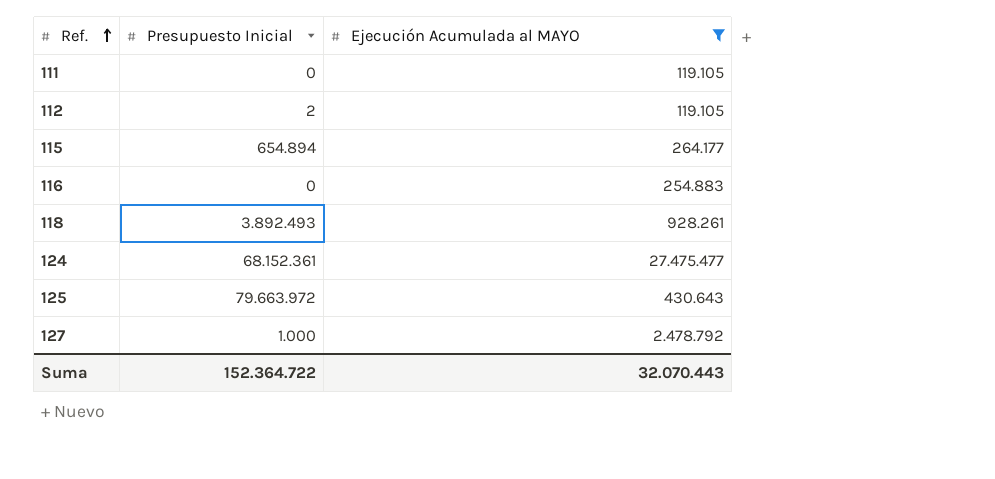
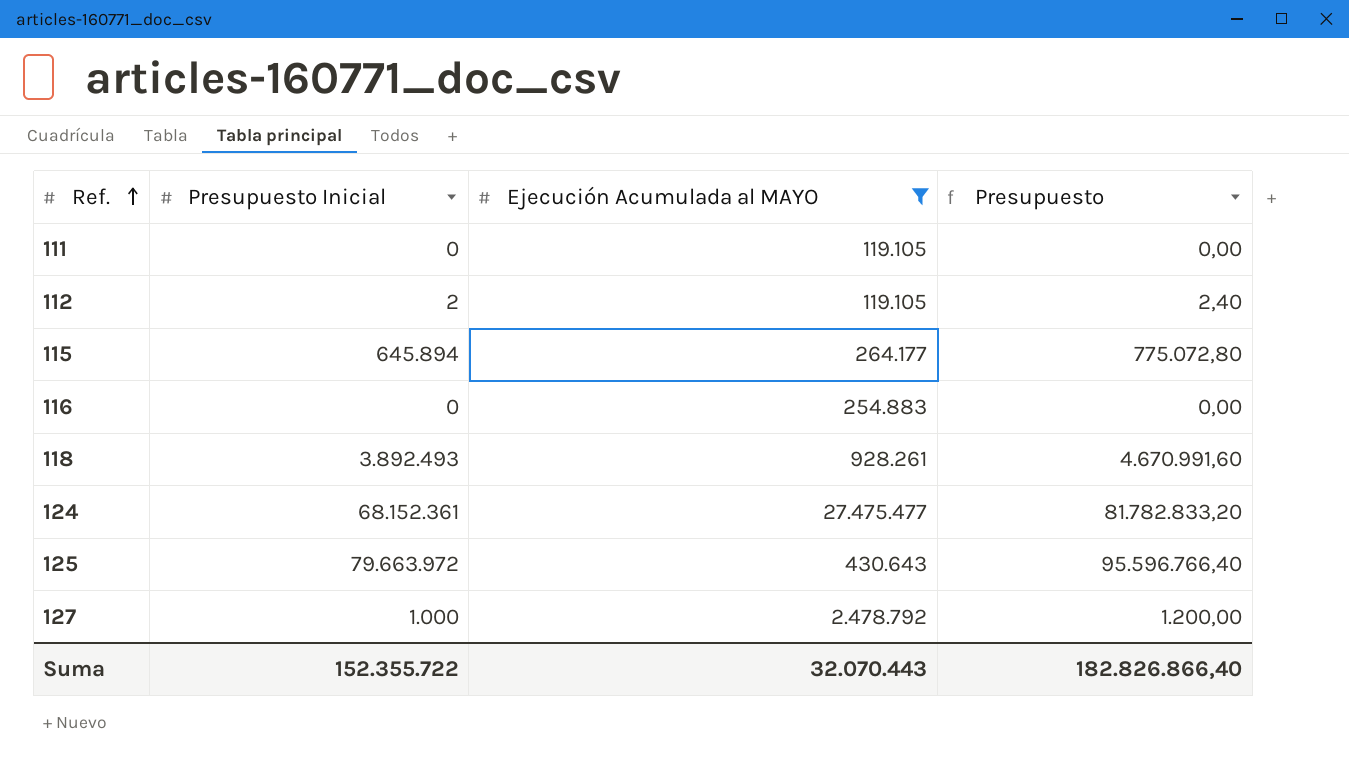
column Presupuesto | formula: none -> [Presupuesto Inicial] * 1,2
115 | Presupuesto Inicial: 654.894 -> 645.894
Suma | Presupuesto Inicial: 152.364.722 -> 152.355.722

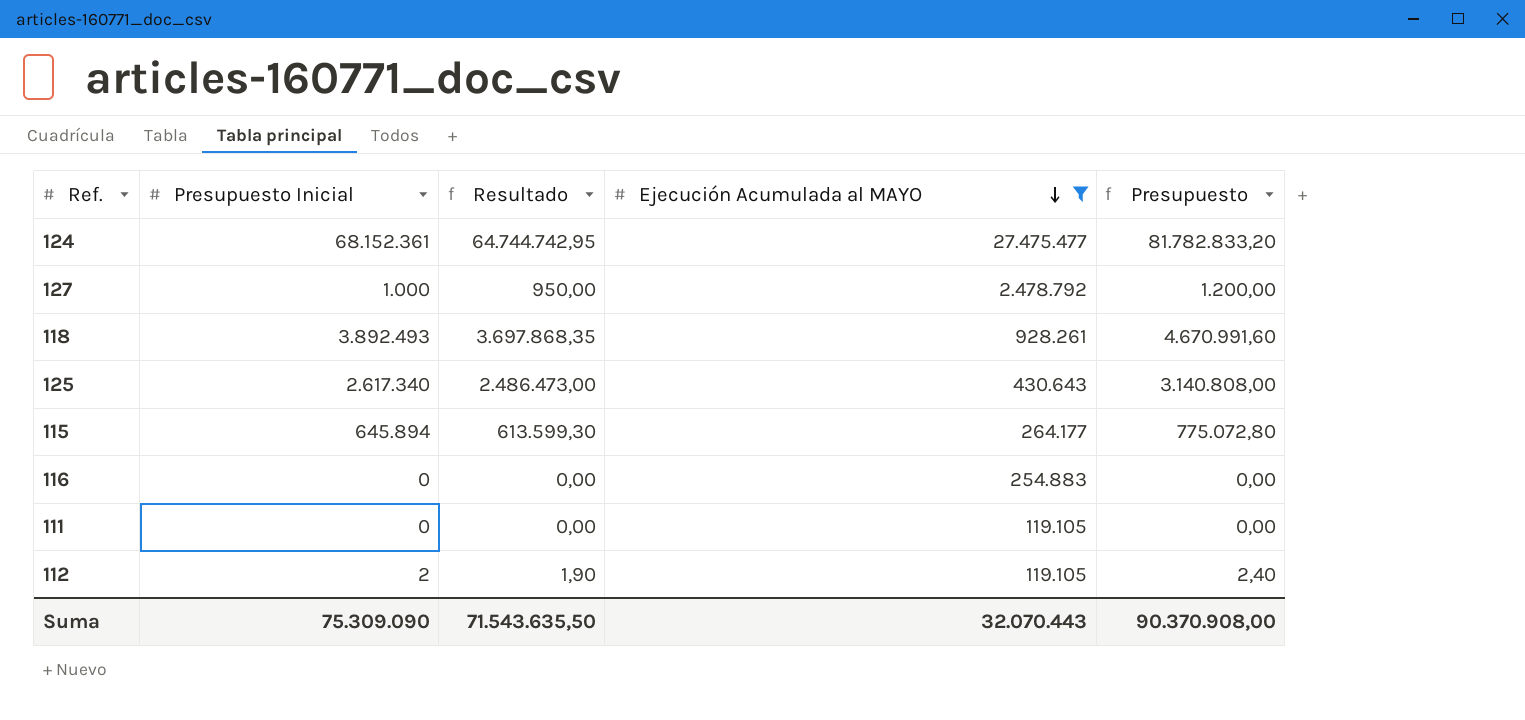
row order: Ref. ascending -> Ejecución Acumulada al MAYO descending
column Resultado | formula: none -> [Presupuesto Inicial] * 0,95
125 | Presupuesto Inicial: 79.663.972 -> 2.617.340
125 | Presupuesto: 95.596.766,40 -> 3.140.808,00
Suma | Presupuesto Inicial: 152.355.722 -> 75.309.090
Suma | Presupuesto: 182.826.866,40 -> 90.370.908,00

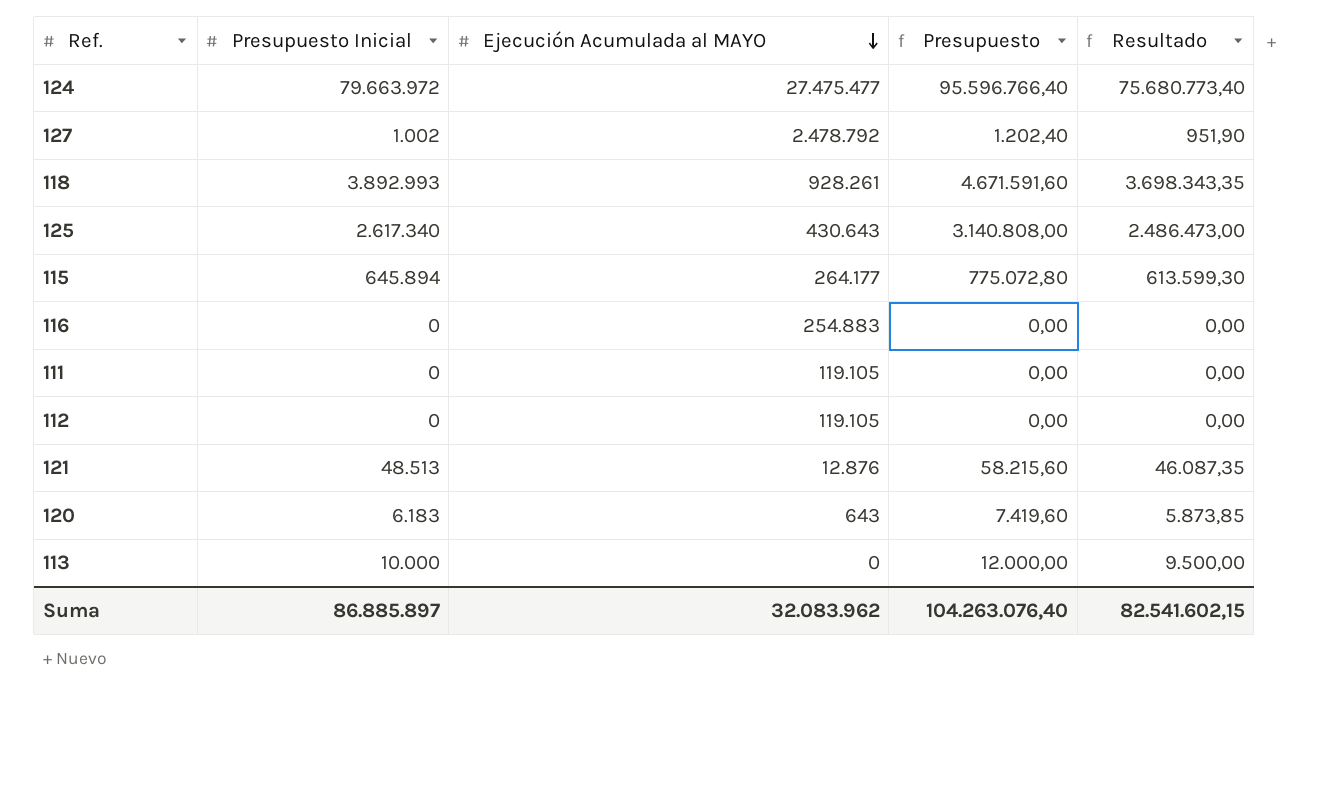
filter: Ejecución Acumulada al MAYO >= 119.105 -> none
column Resultado | position: 3 -> 5
124 | Presupuesto Inicial: 68.152.361 -> 79.663.972
124 | Presupuesto: 81.782.833,20 -> 95.596.766,40
124 | Resultado: 64.744.742,95 -> 75.680.773,40
127 | Presupuesto Inicial: 1.000 -> 1.002
127 | Presupuesto: 1.200,00 -> 1.202,40
127 | Resultado: 950,00 -> 951,90
118 | Presupuesto Inicial: 3.892.493 -> 3.892.993
118 | Presupuesto: 4.670.991,60 -> 4.671.591,60
118 | Resultado: 3.697.868,35 -> 3.698.343,35
112 | Presupuesto Inicial: 2 -> 0
112 | Presupuesto: 2,40 -> 0,00
112 | Resultado: 1,90 -> 0,00
Suma | Presupuesto Inicial: 75.309.090 -> 86.885.897
Suma | Ejecución Acumulada al MAYO: 32.070.443 -> 32.083.962
Suma | Presupuesto: 90.370.908,00 -> 104.263.076,40
Suma | Resultado: 71.543.635,50 -> 82.541.602,15

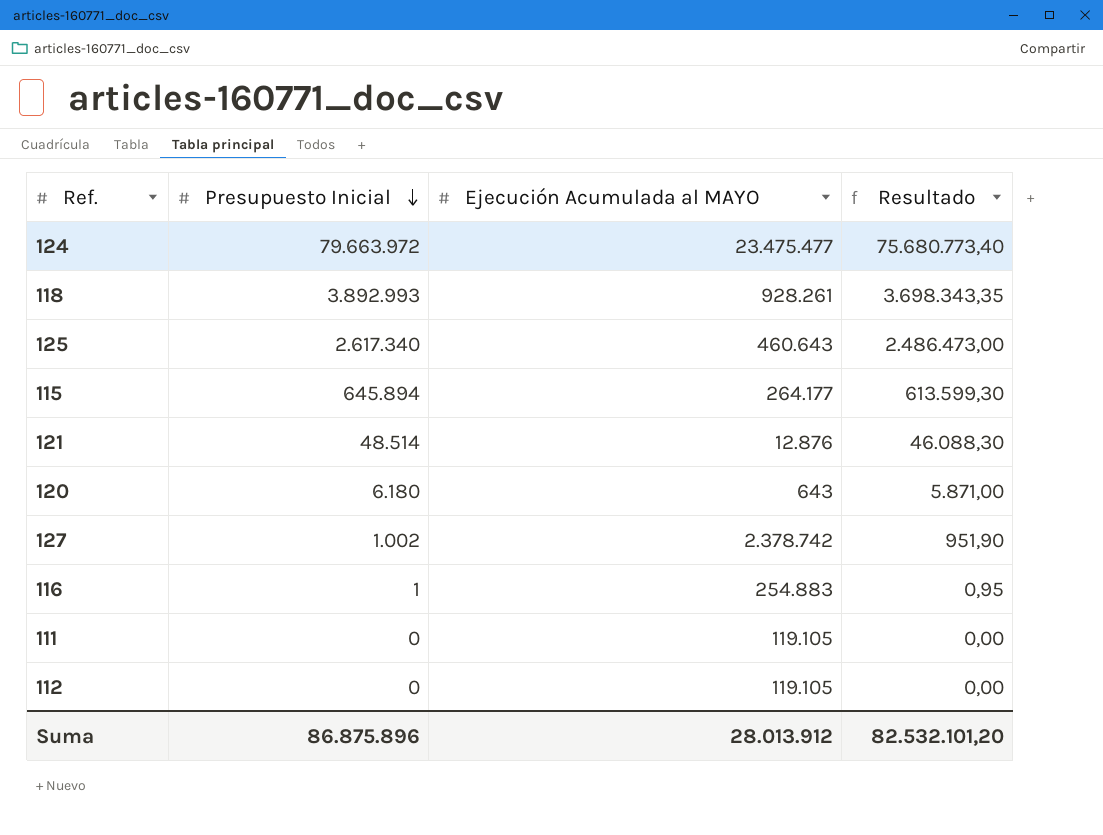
row order: Ejecución Acumulada al MAYO descending -> Presupuesto Inicial descending
column Presupuesto | formula: [Presupuesto Inicial] * 1,2 -> none
row 113: 10.000 | 0 | 12.000,00 | 9.500,00 -> none
124 | Ejecución Acumulada al MAYO: 27.475.477 -> 23.475.477
125 | Ejecución Acumulada al MAYO: 430.643 -> 460.643
121 | Presupuesto Inicial: 48.513 -> 48.514
121 | Resultado: 46.087,35 -> 46.088,30
120 | Presupuesto Inicial: 6.183 -> 6.180
120 | Resultado: 5.873,85 -> 5.871,00
127 | Ejecución Acumulada al MAYO: 2.478.792 -> 2.378.742
116 | Presupuesto Inicial: 0 -> 1
116 | Resultado: 0,00 -> 0,95
Suma | Presupuesto Inicial: 86.885.897 -> 86.875.896
Suma | Ejecución Acumulada al MAYO: 32.083.962 -> 28.013.912
Suma | Resultado: 82.541.602,15 -> 82.532.101,20

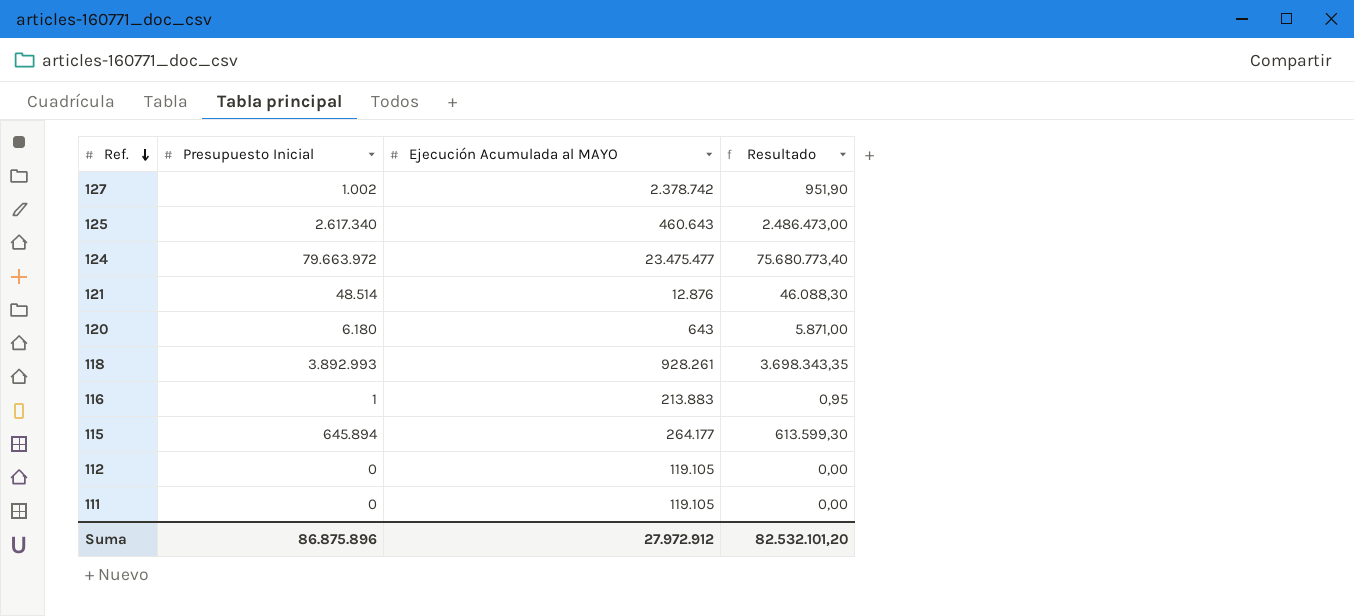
row order: Presupuesto Inicial descending -> Ref. descending
116 | Ejecución Acumulada al MAYO: 254.883 -> 213.883
Suma | Ejecución Acumulada al MAYO: 28.013.912 -> 27.972.912

